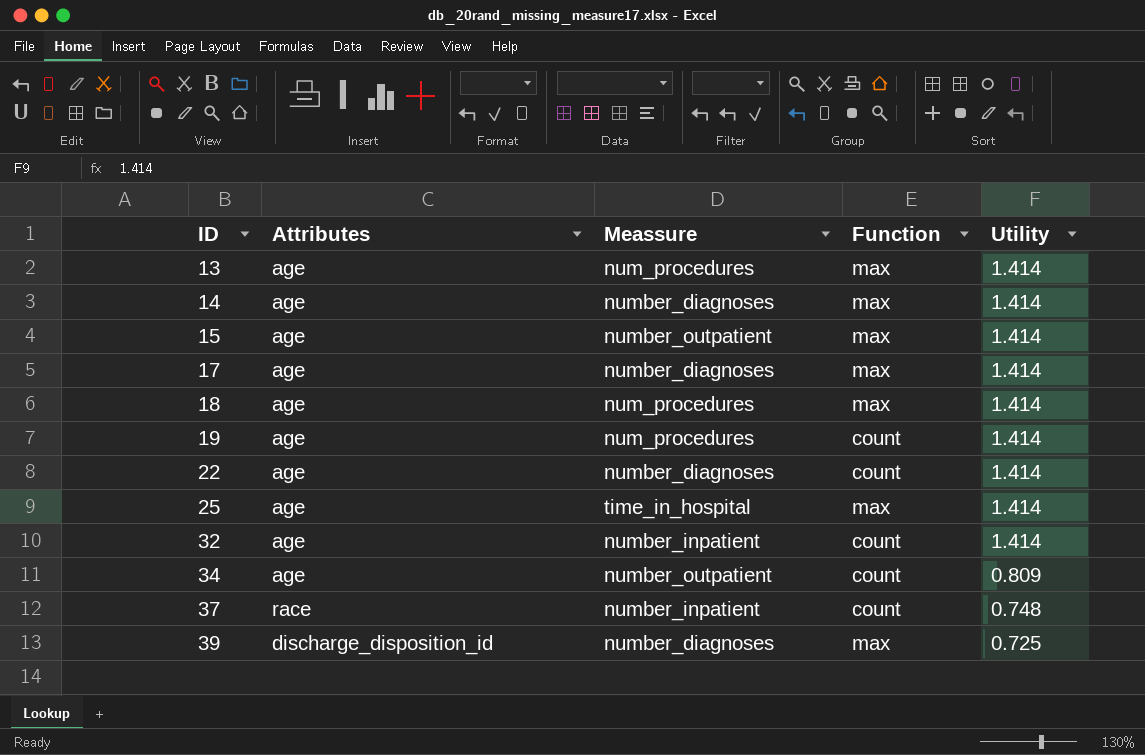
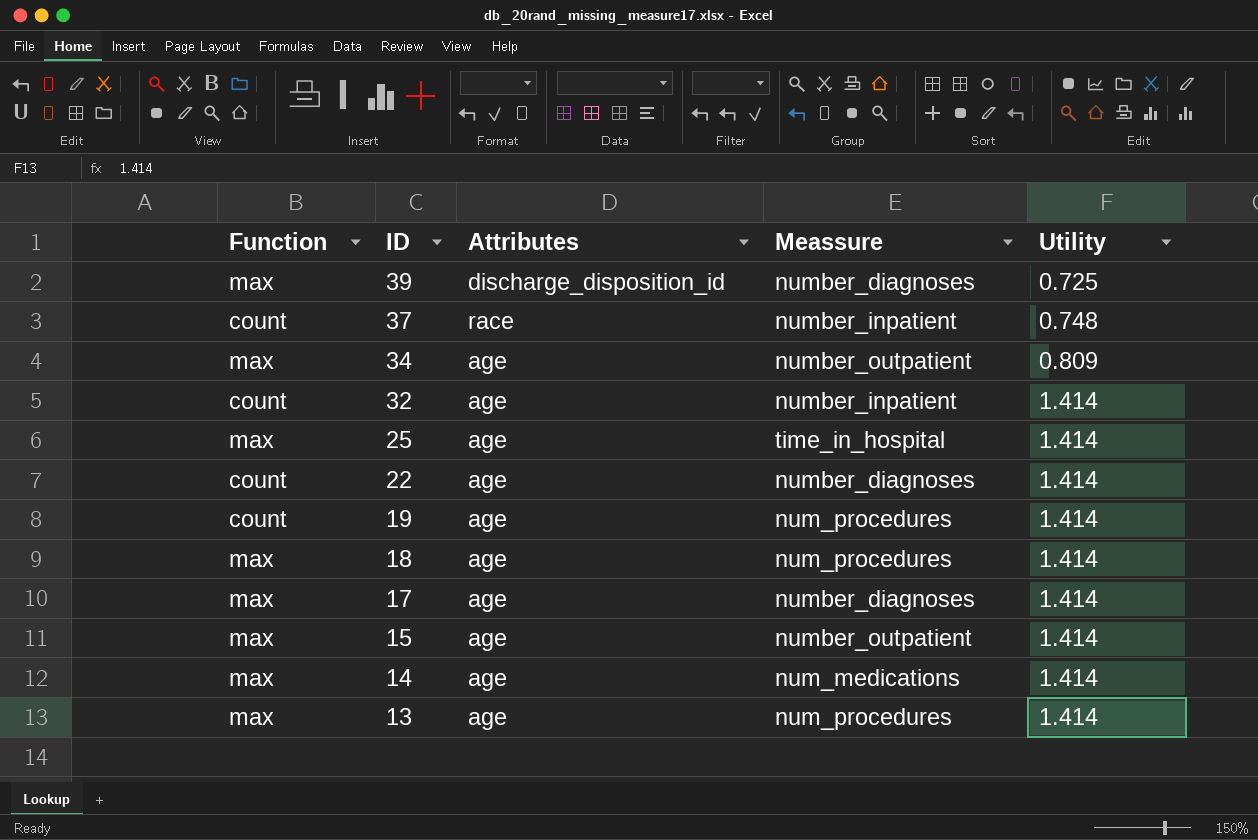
row order: ID ascending -> ID descending
column Function | position: 4 -> 1
34 | Function: count -> max
14 | Meassure: number_diagnoses -> num_medications

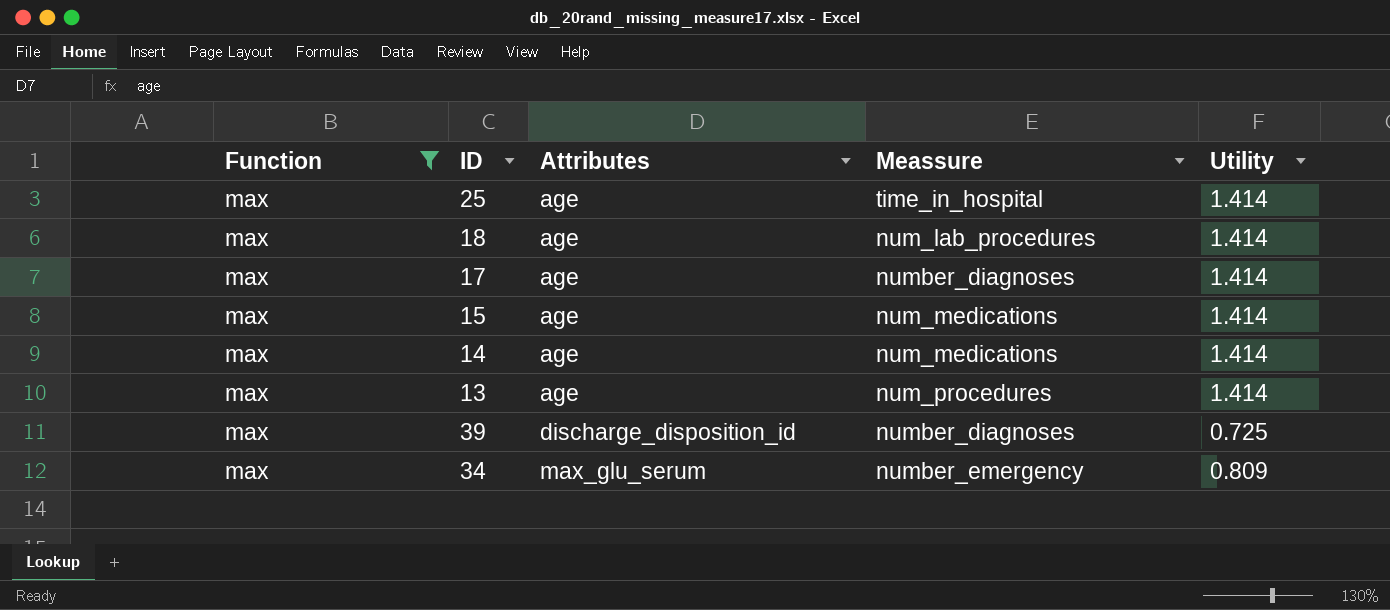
filter: none -> Function = max
row order: ID descending -> Attributes ascending
18 | Meassure: num_procedures -> num_lab_procedures
15 | Meassure: number_outpatient -> num_medications
34 | Attributes: age -> max_glu_serum
34 | Meassure: number_outpatient -> number_emergency

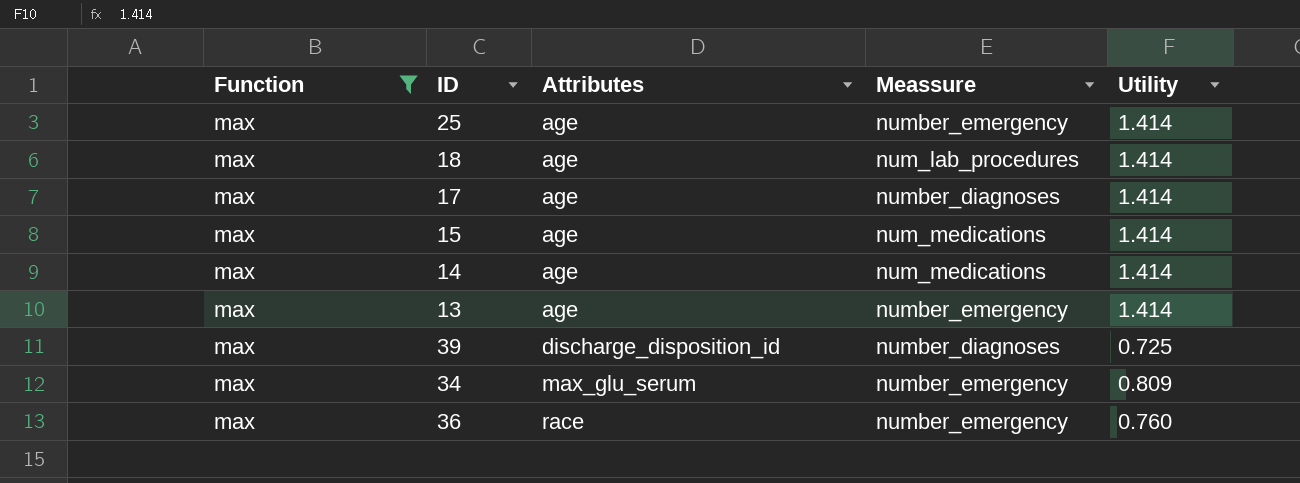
25 | Meassure: time_in_hospital -> number_emergency
13 | Meassure: num_procedures -> number_emergency
row 36: none -> max | race | number_emergency | 0.760

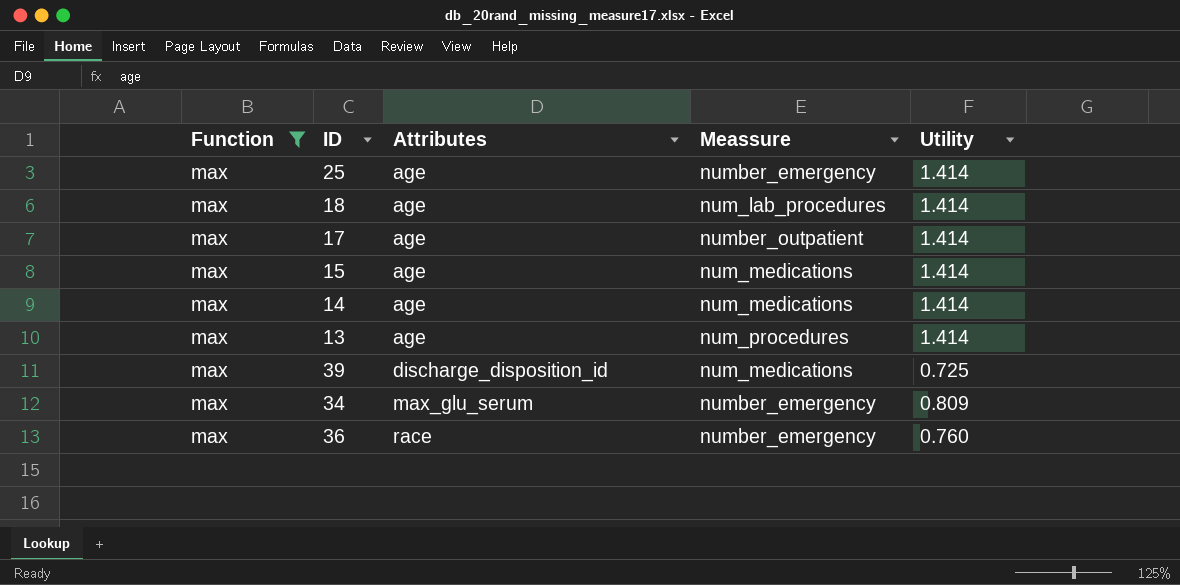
17 | Meassure: number_diagnoses -> number_outpatient
13 | Meassure: number_emergency -> num_procedures
39 | Meassure: number_diagnoses -> num_medications

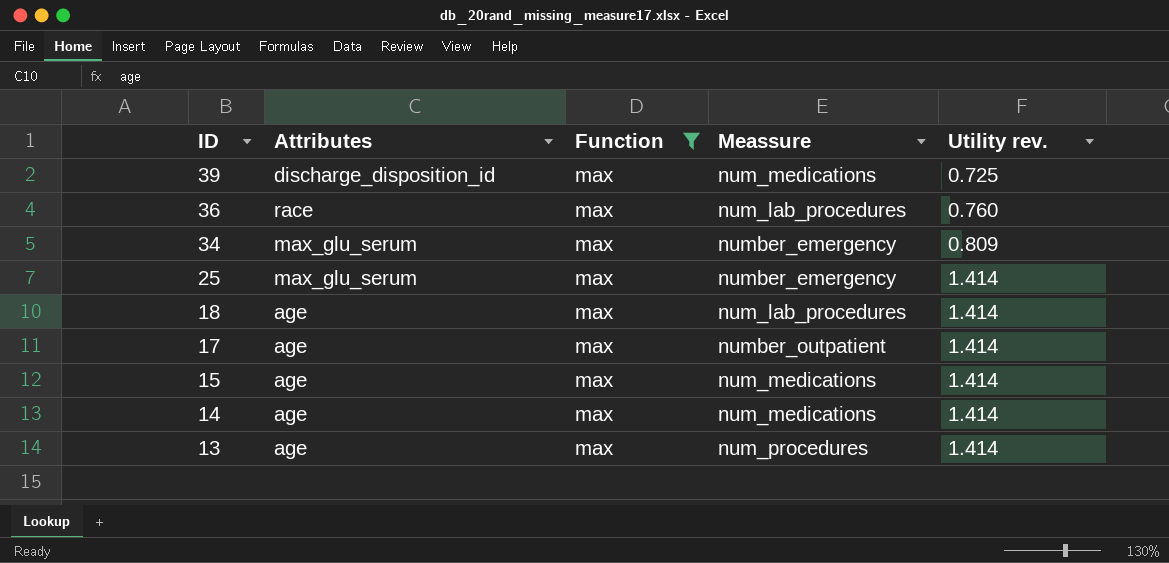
row order: Attributes ascending -> ID descending
column Function | position: 1 -> 3
column name: Utility -> Utility rev.
36 | Meassure: number_emergency -> num_lab_procedures
25 | Attributes: age -> max_glu_serum

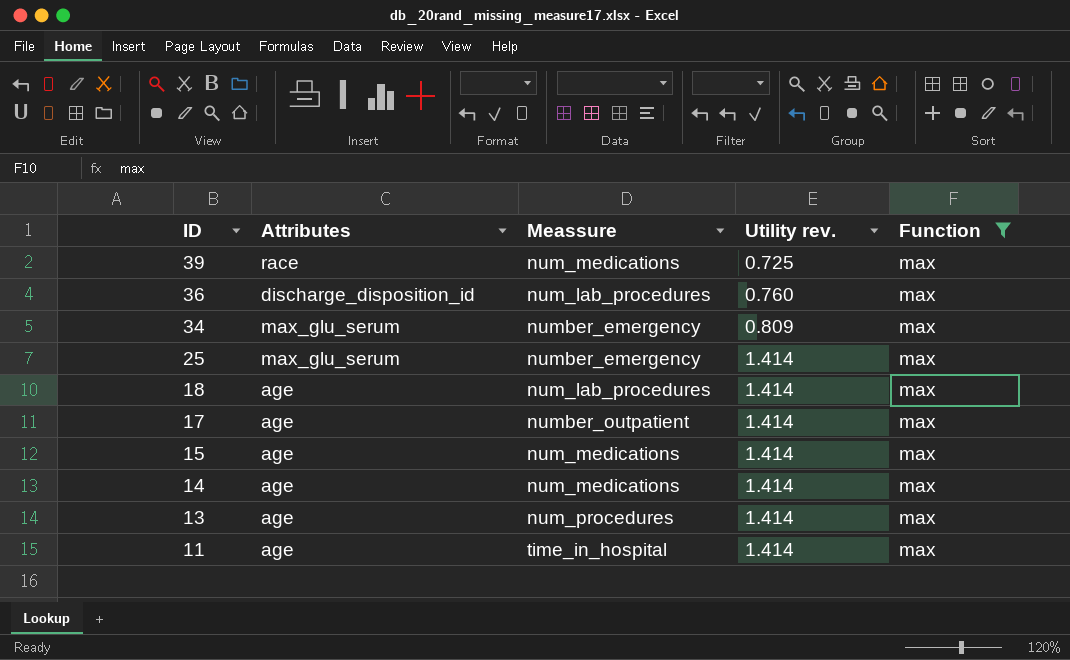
column Function | position: 3 -> 5
39 | Attributes: discharge_disposition_id -> race
36 | Attributes: race -> discharge_disposition_id
row 11: none -> age | time_in_hospital | 1.414 | max

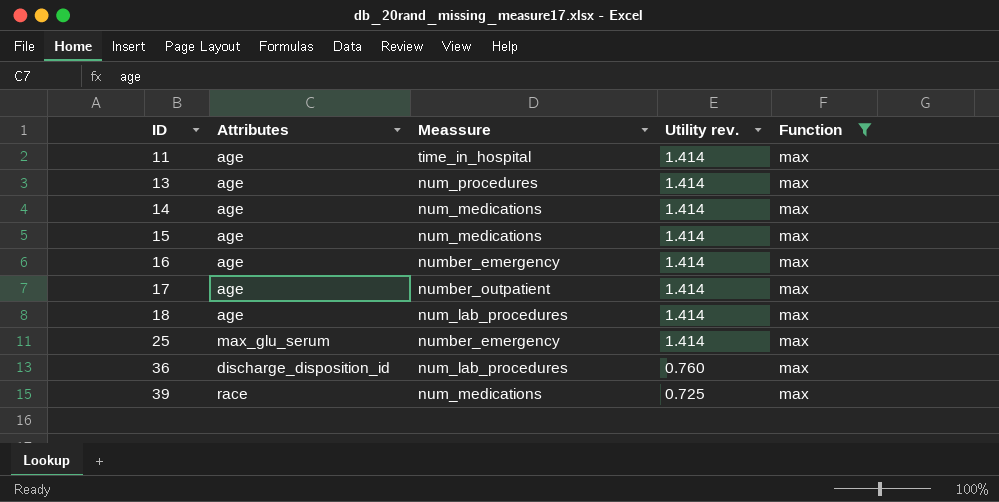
row order: ID descending -> ID ascending
row 34: max_glu_serum | number_emergency | 0.809 | max -> none
row 16: none -> age | number_emergency | 1.414 | max

